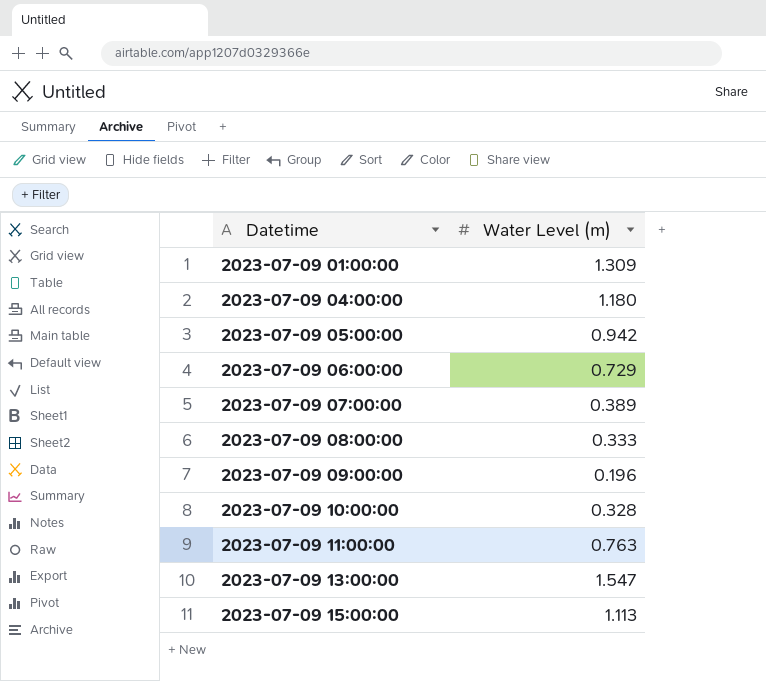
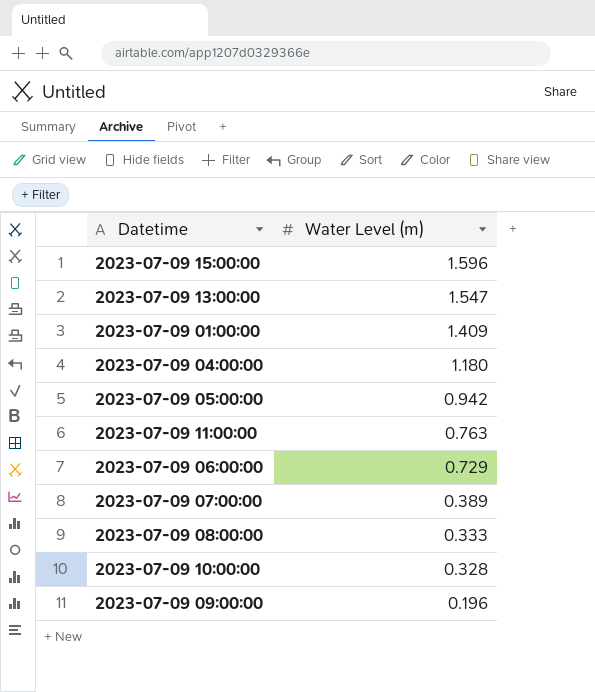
row order: Datetime ascending -> Water Level (m) descending
2023-07-09 15:00:00 | Water Level (m): 1.113 -> 1.596
2023-07-09 01:00:00 | Water Level (m): 1.309 -> 1.409

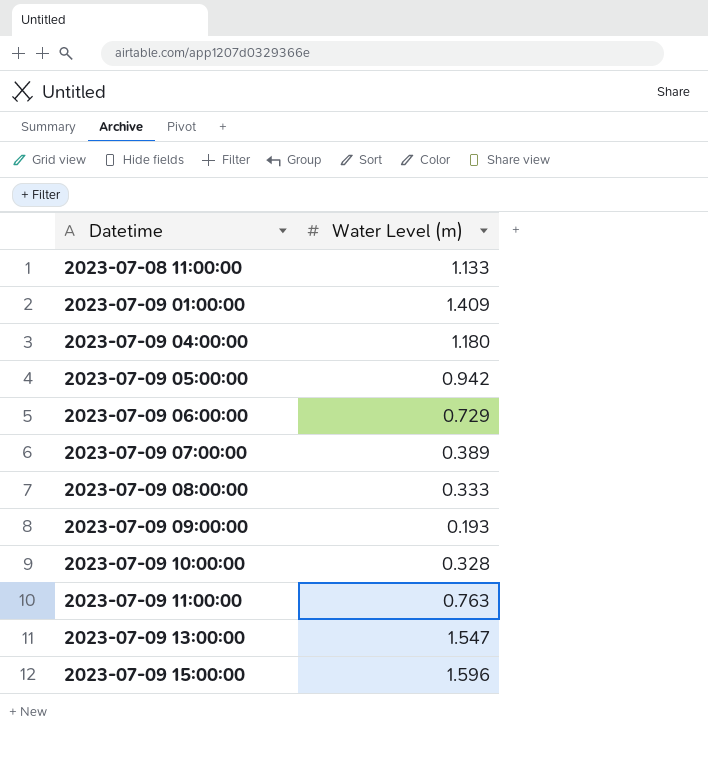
row order: Water Level (m) descending -> Datetime ascending
row 2023-07-08 11:00:00: none -> 1.133
2023-07-09 09:00:00 | Water Level (m): 0.196 -> 0.193

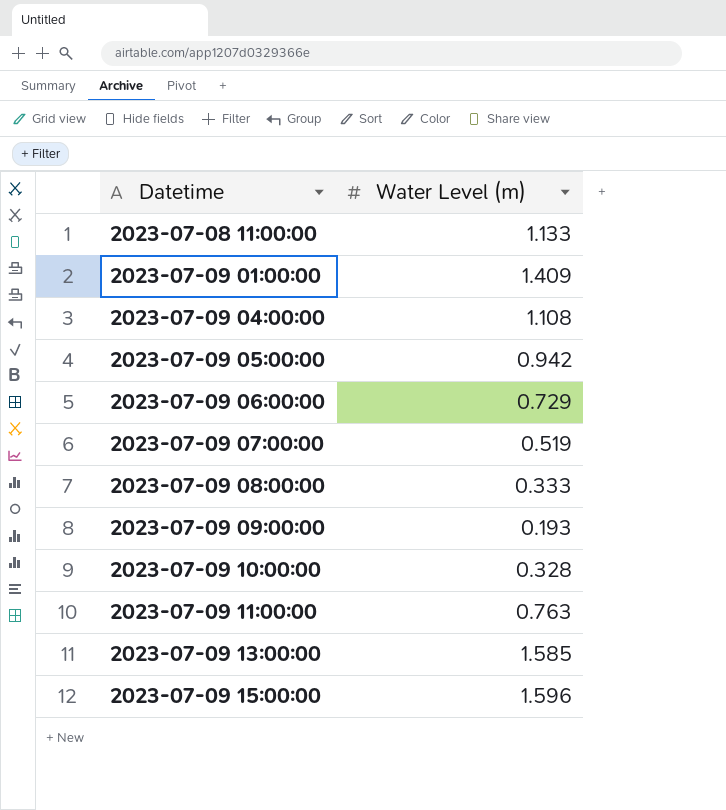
2023-07-09 04:00:00 | Water Level (m): 1.180 -> 1.108
2023-07-09 07:00:00 | Water Level (m): 0.389 -> 0.519
2023-07-09 13:00:00 | Water Level (m): 1.547 -> 1.585

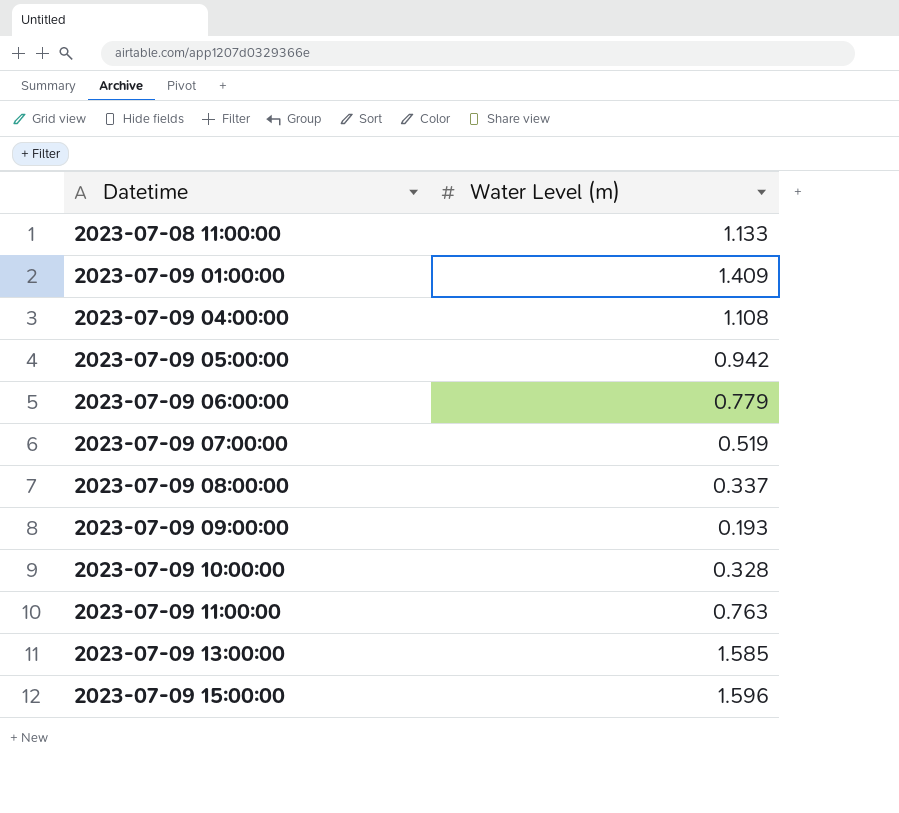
2023-07-09 06:00:00 | Water Level (m): 0.729 -> 0.779
2023-07-09 08:00:00 | Water Level (m): 0.333 -> 0.337

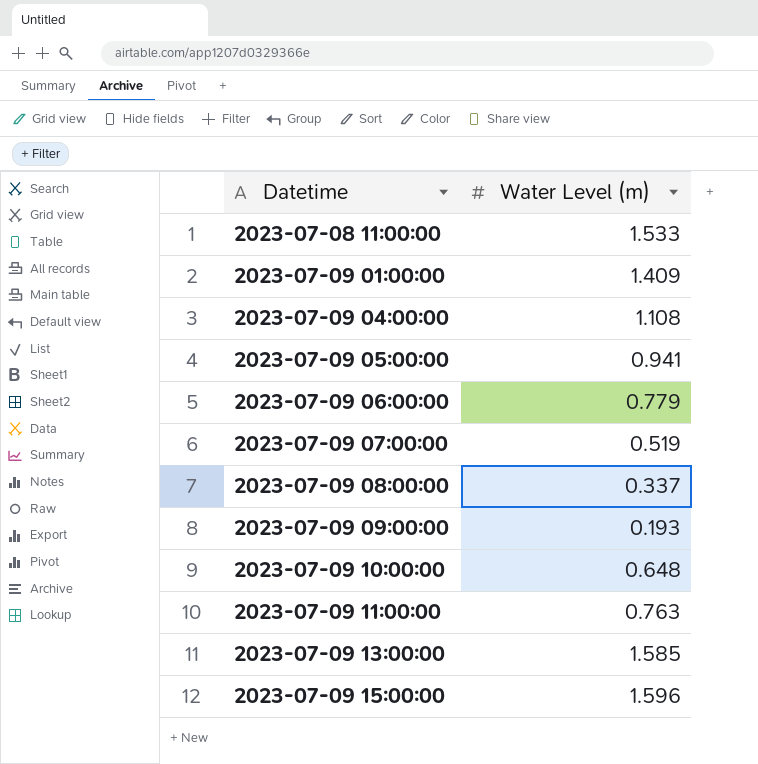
2023-07-08 11:00:00 | Water Level (m): 1.133 -> 1.533
2023-07-09 05:00:00 | Water Level (m): 0.942 -> 0.941
2023-07-09 10:00:00 | Water Level (m): 0.328 -> 0.648

